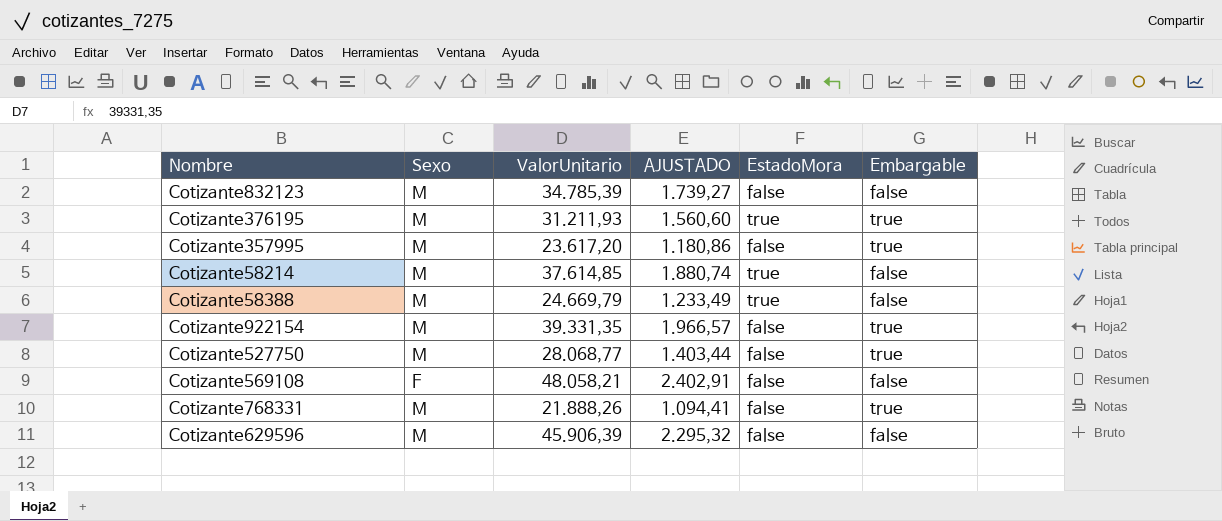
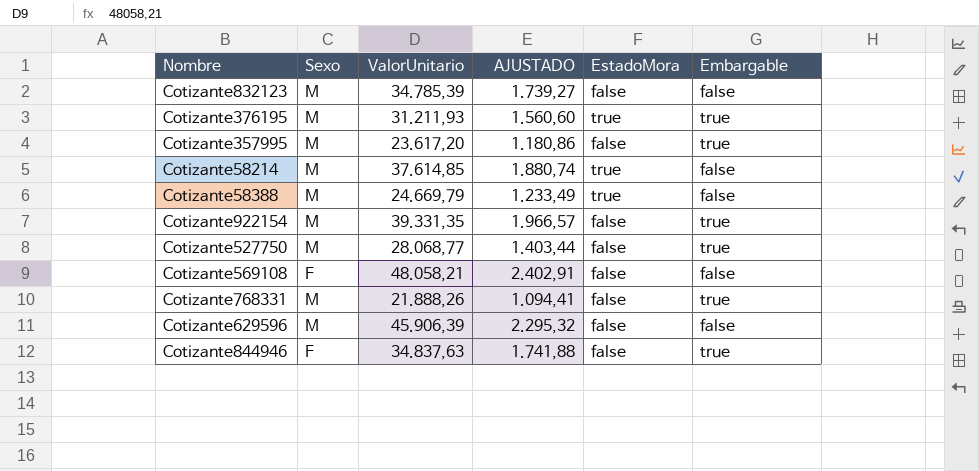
row Cotizante844946: none -> F | 34.837,63 | 1.741,88 | false | true

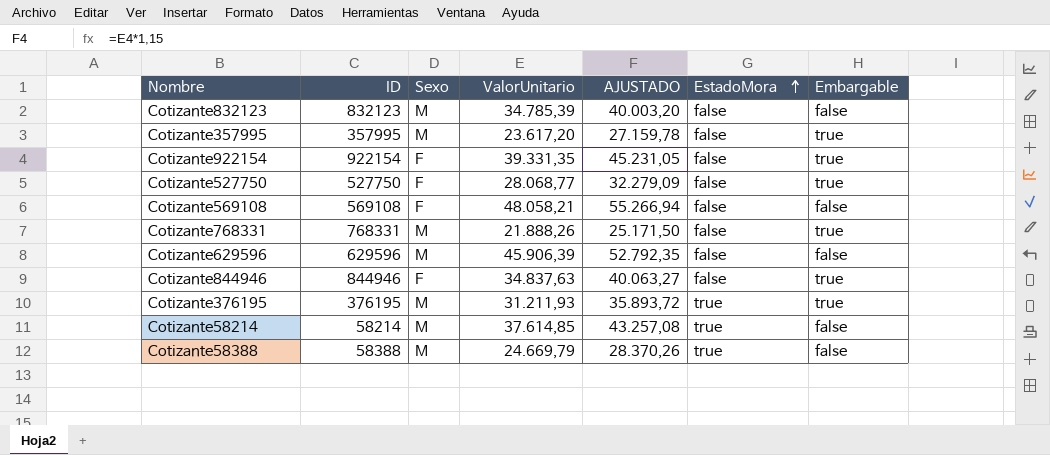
row order: none -> EstadoMora ascending
column ID | position: none -> 2
column AJUSTADO | formula: [ValorUnitario] * 0,05 -> [ValorUnitario] * 1,15
Cotizante922154 | Sexo: M -> F
Cotizante527750 | Sexo: M -> F

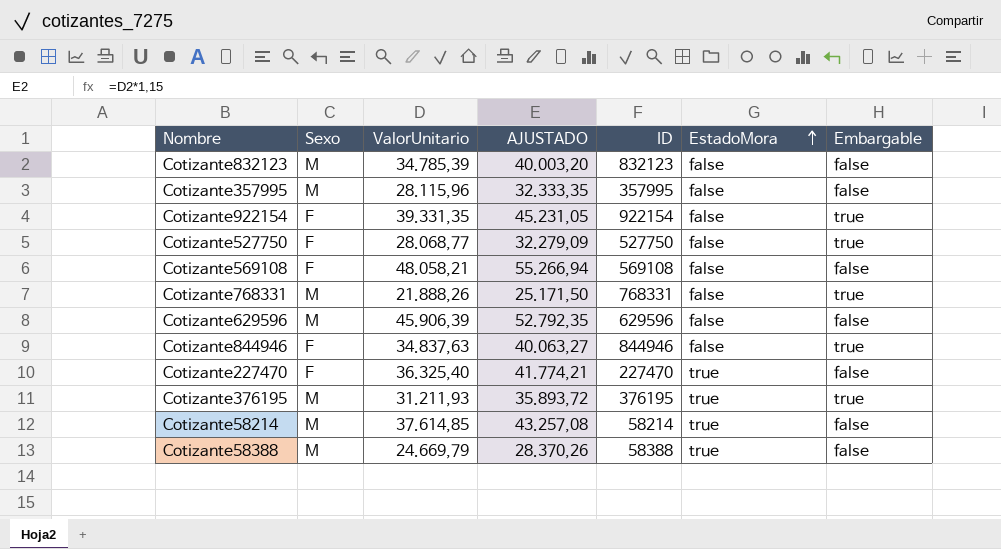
column ID | position: 2 -> 5
Cotizante357995 | ValorUnitario: 23.617,20 -> 28.115,96
Cotizante357995 | AJUSTADO: 27.159,78 -> 32.333,35
Cotizante357995 | Embargable: true -> false
row Cotizante227470: none -> F | 36.325,40 | 41.774,21 | 227470 | true | false

